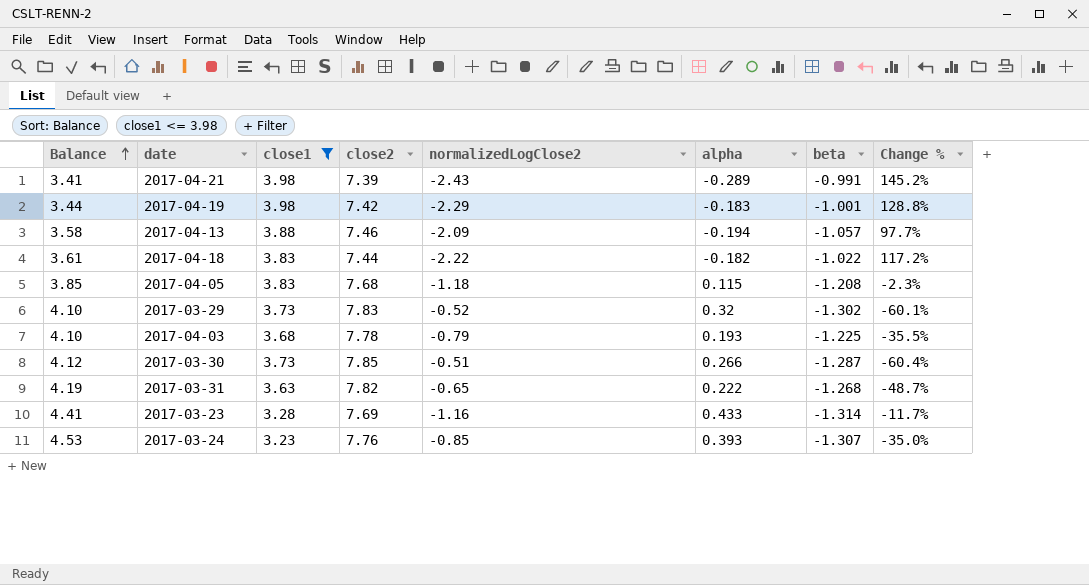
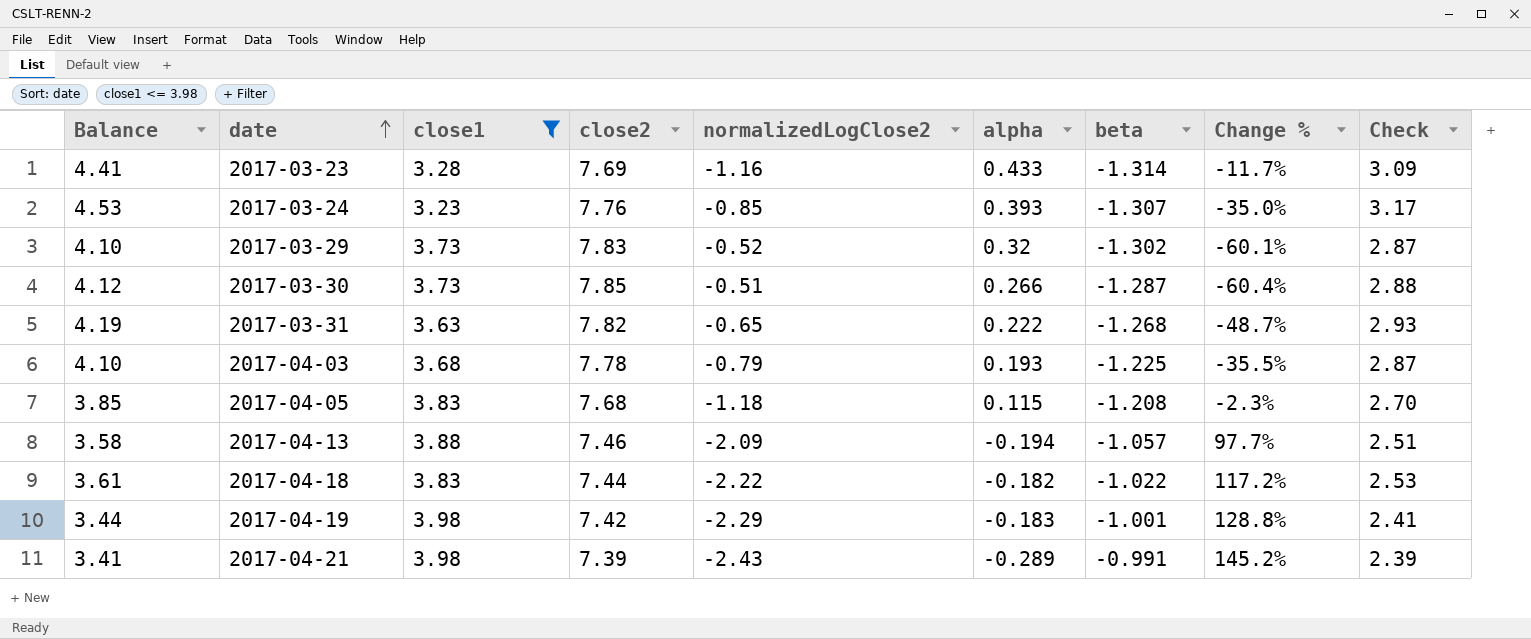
row order: Balance ascending -> date ascending
column Check | formula: none -> [Balance] * 0.7

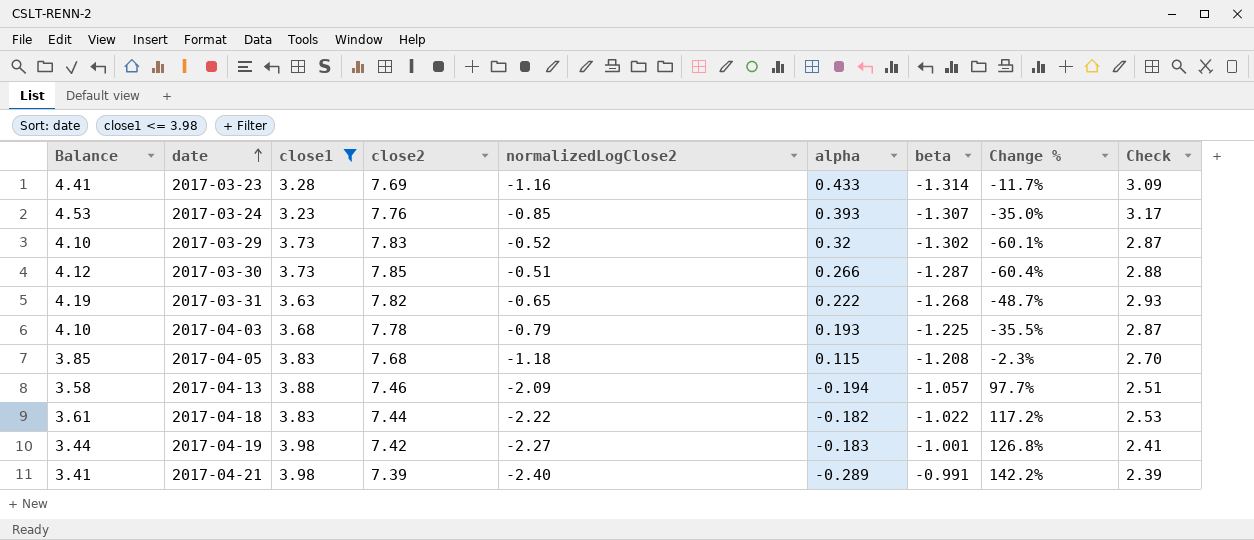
2017-04-19 | normalizedLogClose2: -2.29 -> -2.27
2017-04-19 | Change %: 128.8% -> 126.8%
2017-04-21 | normalizedLogClose2: -2.43 -> -2.40
2017-04-21 | Change %: 145.2% -> 142.2%

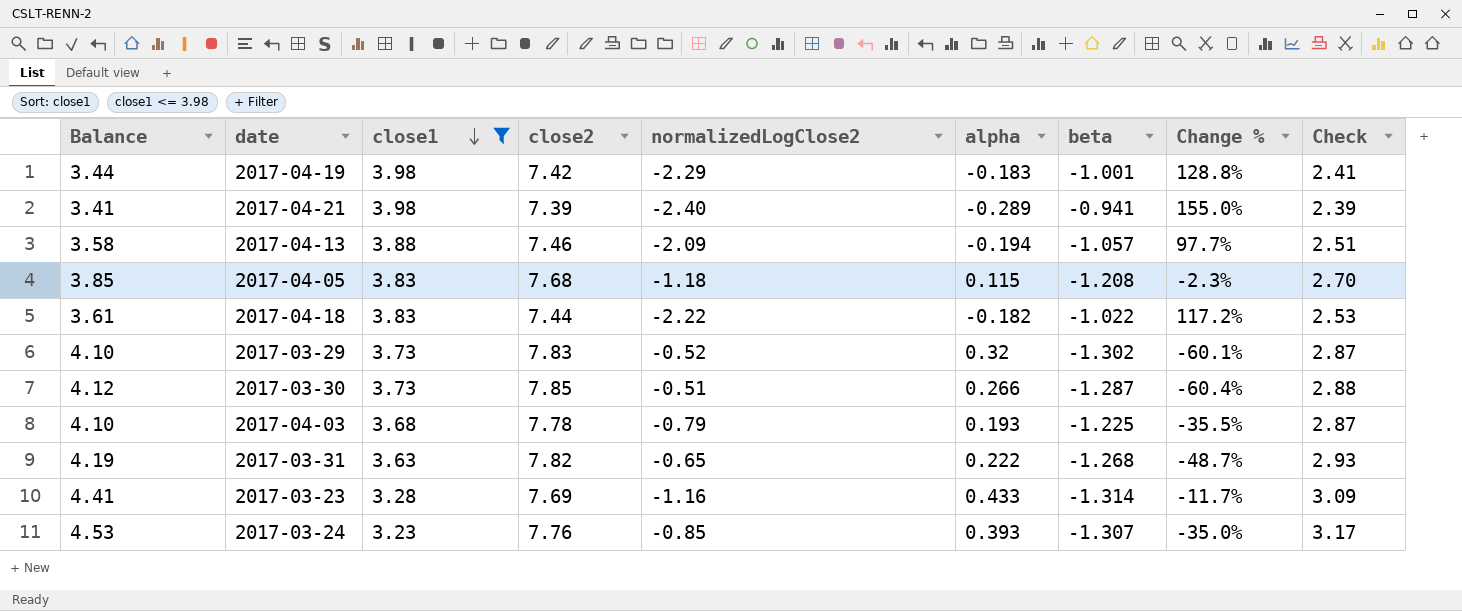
row order: date ascending -> close1 descending
2017-04-19 | normalizedLogClose2: -2.27 -> -2.29
2017-04-19 | Change %: 126.8% -> 128.8%
2017-04-21 | beta: -0.991 -> -0.941
2017-04-21 | Change %: 142.2% -> 155.0%

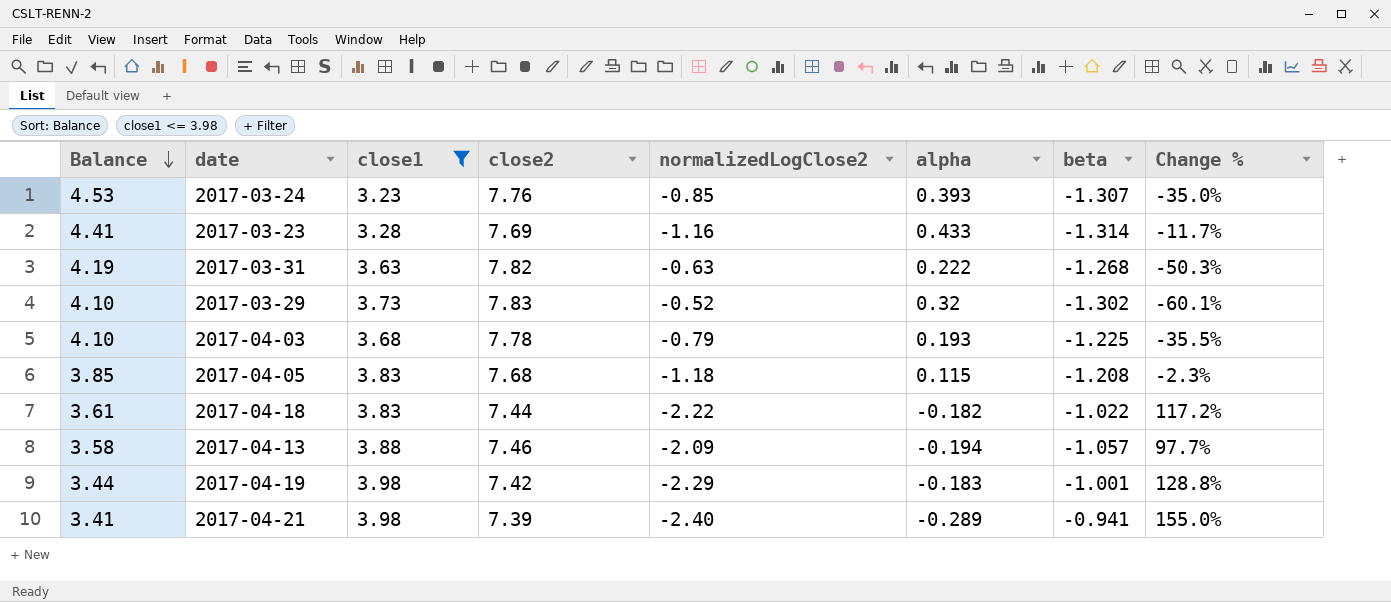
row order: close1 descending -> Balance descending
column Check | formula: [Balance] * 0.7 -> none
row 2017-03-30: 4.12 | 3.73 | 7.85 | -0.51 | 0.266 | -1.287 | -60.4% | 2.88 -> none
2017-03-31 | normalizedLogClose2: -0.65 -> -0.63
2017-03-31 | Change %: -48.7% -> -50.3%

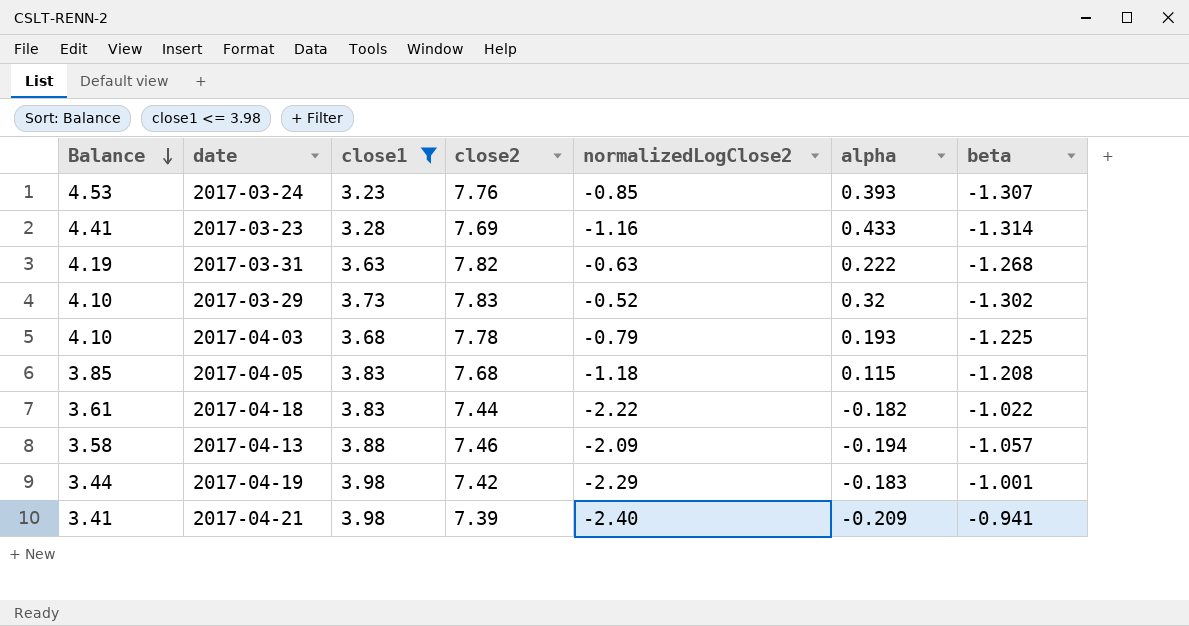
column Change % | formula: ([normalizedLogClose2] - [beta]) / [beta] -> none
2017-04-21 | alpha: -0.289 -> -0.209

